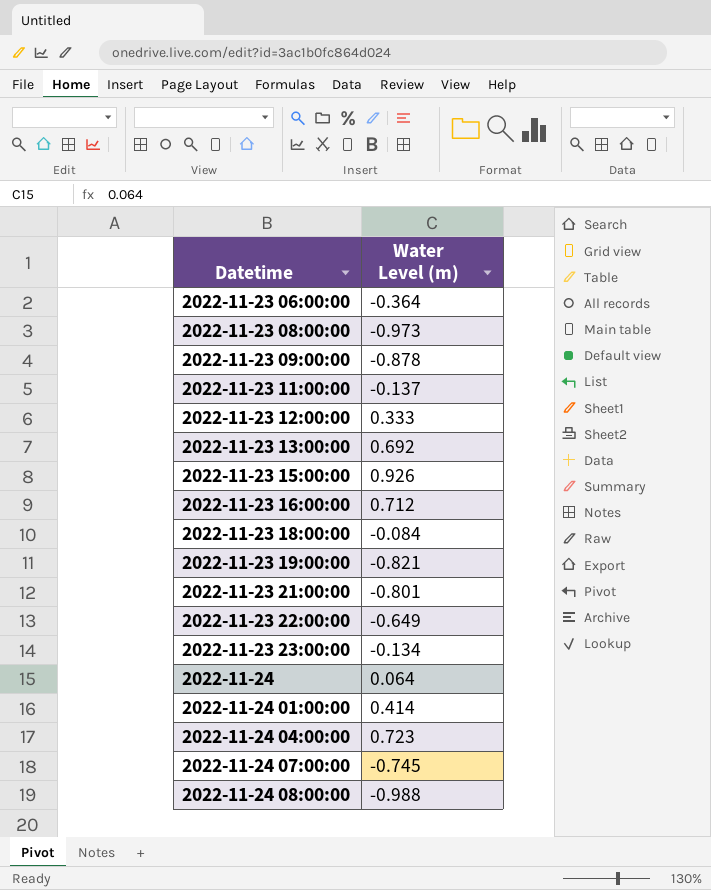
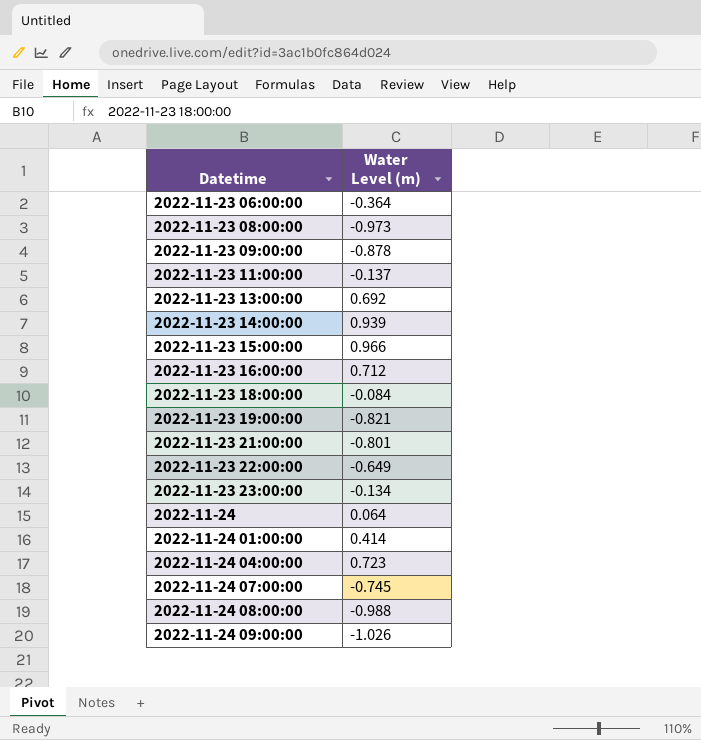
row 2022-11-23 12:00:00: 0.333 -> none
row 2022-11-23 14:00:00: none -> 0.939
2022-11-23 15:00:00 | Water Level (m): 0.926 -> 0.966
row 2022-11-24 09:00:00: none -> -1.026

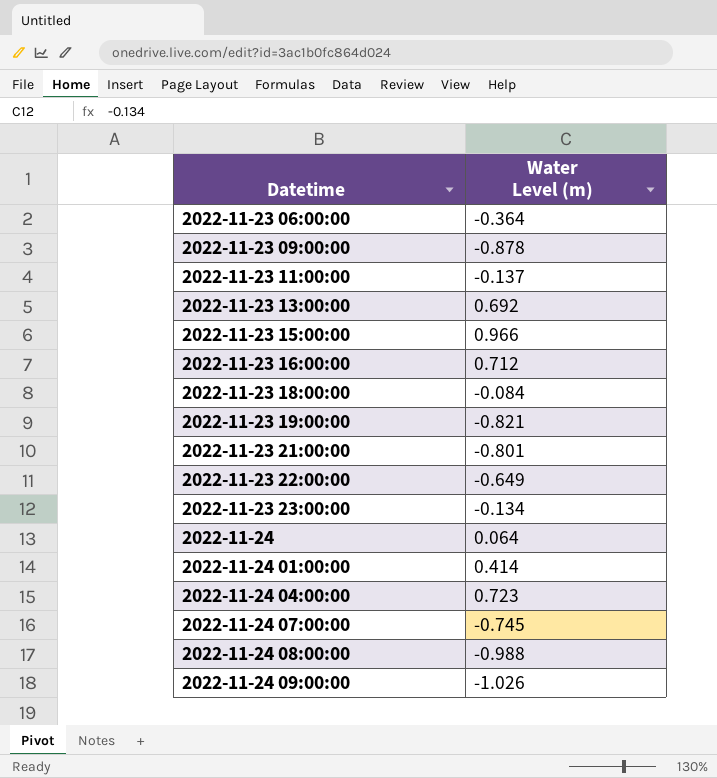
row 2022-11-23 08:00:00: -0.973 -> none
row 2022-11-23 14:00:00: 0.939 -> none

